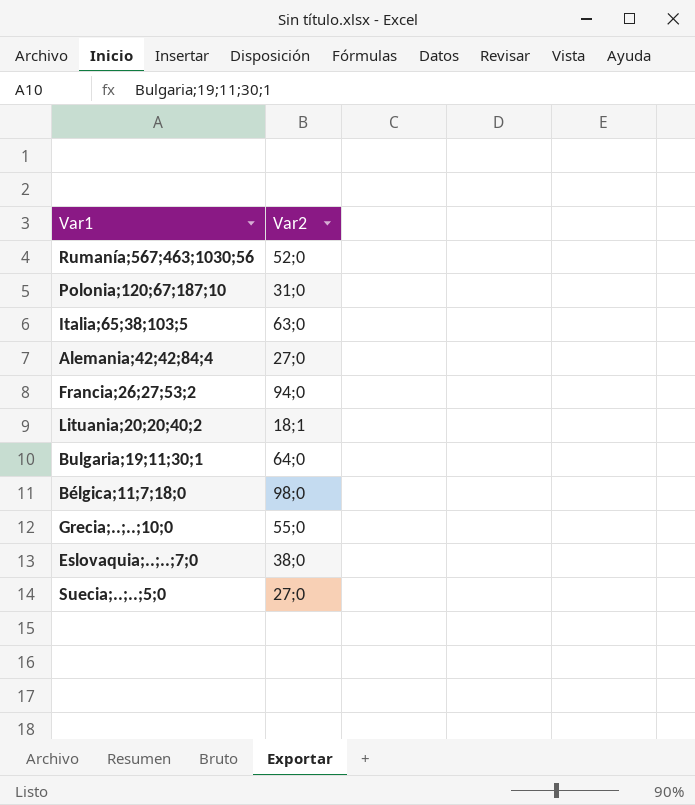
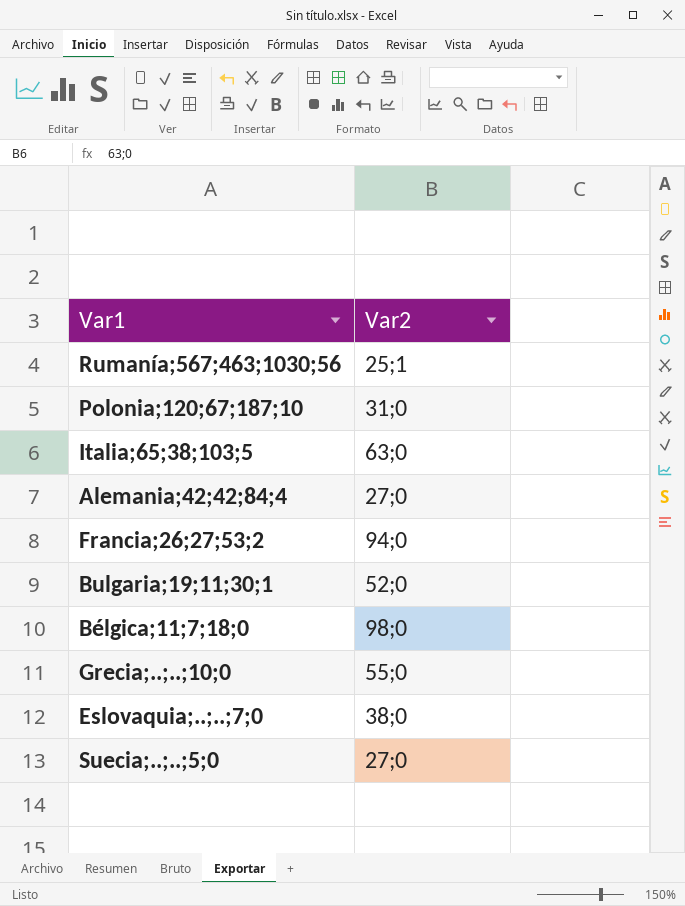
row Lituania;20;20;40;2: 18;1 -> none
Rumanía;567;463;1030;56 | Var2: 52;0 -> 25;1
Bulgaria;19;11;30;1 | Var2: 64;0 -> 52;0

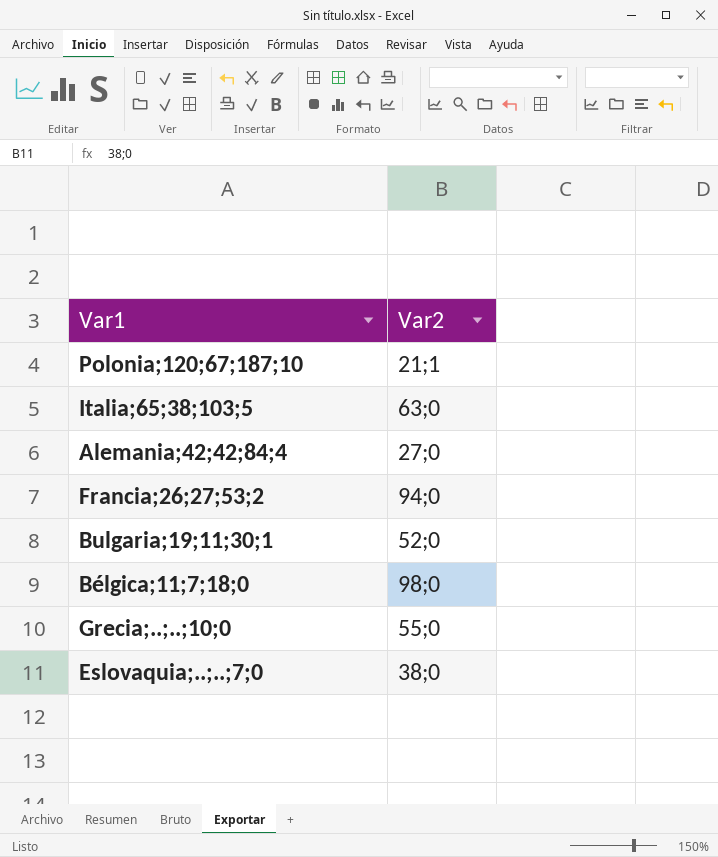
row Rumanía;567;463;1030;56: 25;1 -> none
row Suecia;..;..;5;0: 27;0 -> none
Polonia;120;67;187;10 | Var2: 31;0 -> 21;1

